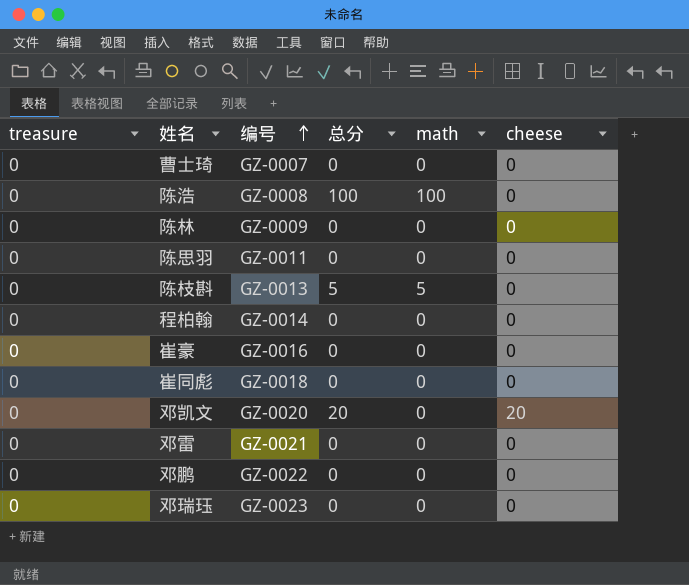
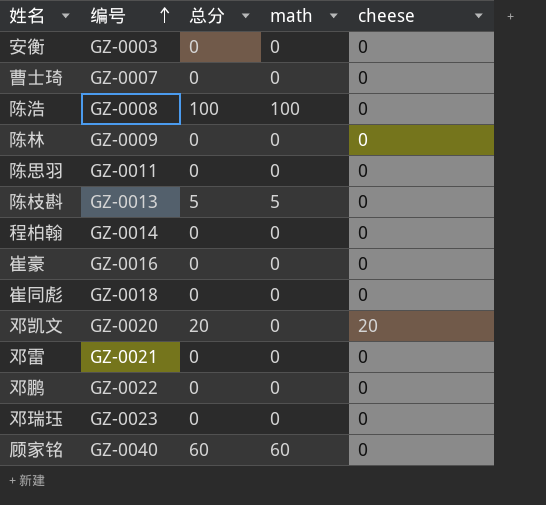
column treasure | position: 1 -> none
row 安衡: none -> GZ-0003 | 0 | 0 | 0
row 顾家铭: none -> GZ-0040 | 60 | 60 | 0

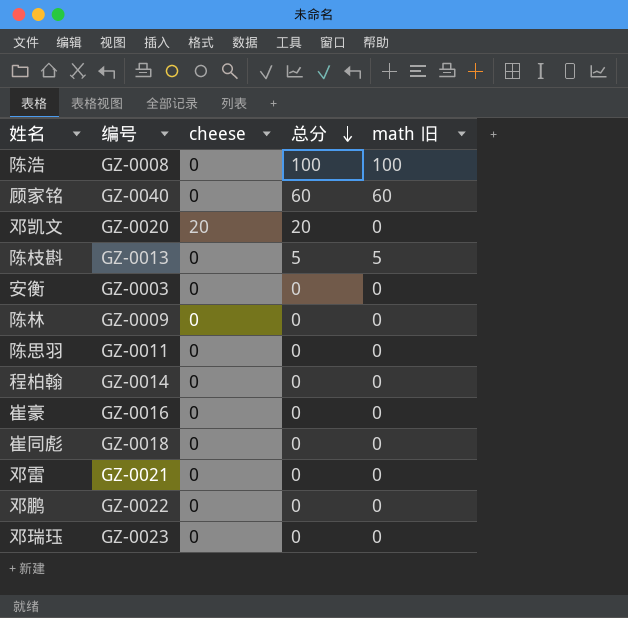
row order: 编号 ascending -> 总分 descending
column cheese | position: 5 -> 3
column name: math -> math 旧
row 曹士琦: GZ-0007 | 0 | 0 | 0 -> none

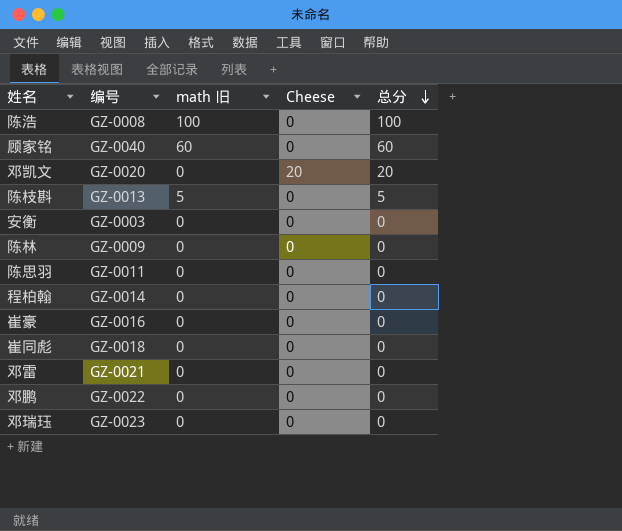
column math 旧 | position: 5 -> 3
column name: cheese -> Cheese

